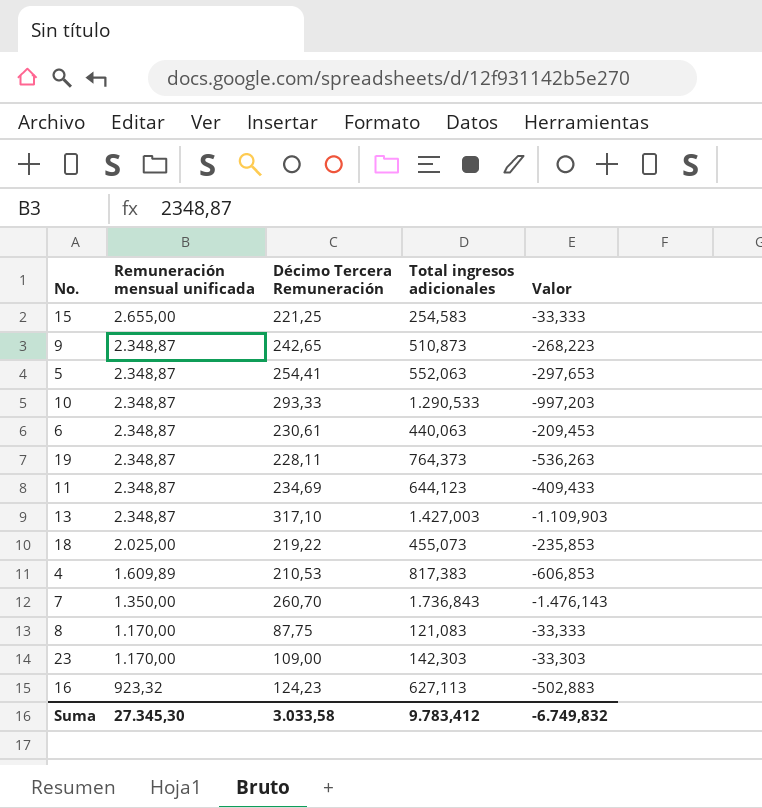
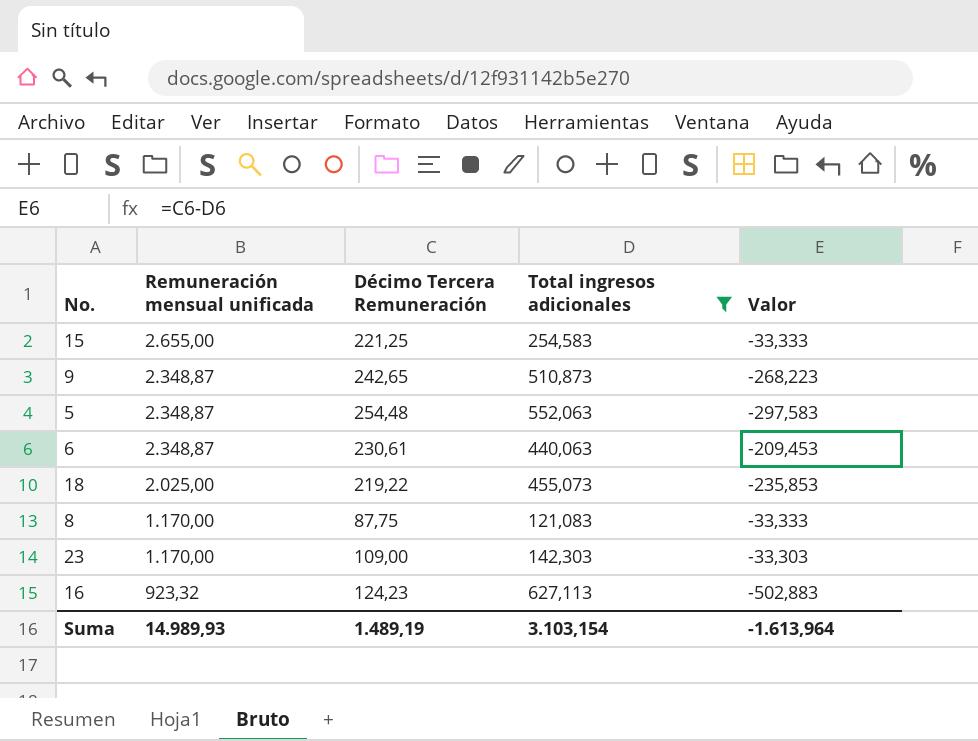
filter: none -> Total ingresos adicionales <= 627,113
5 | Décimo Tercera Remuneración: 254,41 -> 254,48
5 | Valor: -297,653 -> -297,583
Suma | Remuneración mensual unificada: 27.345,30 -> 14.989,93
Suma | Décimo Tercera Remuneración: 3.033,58 -> 1.489,19
Suma | Total ingresos adicionales: 9.783,412 -> 3.103,154
Suma | Valor: -6.749,832 -> -1.613,964

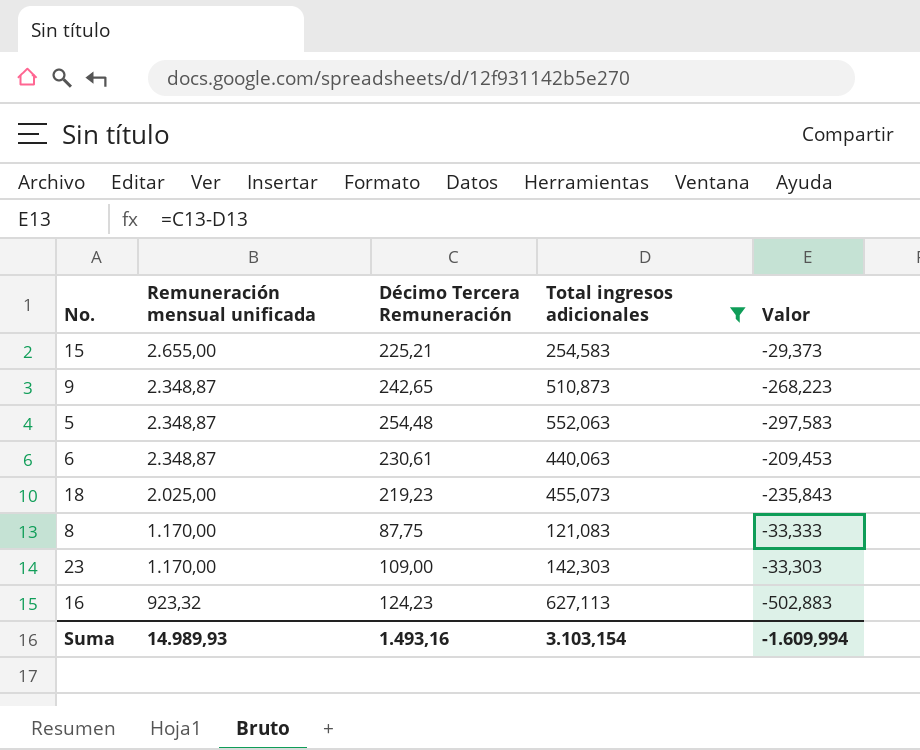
15 | Décimo Tercera Remuneración: 221,25 -> 225,21
15 | Valor: -33,333 -> -29,373
18 | Décimo Tercera Remuneración: 219,22 -> 219,23
18 | Valor: -235,853 -> -235,843
Suma | Décimo Tercera Remuneración: 1.489,19 -> 1.493,16
Suma | Valor: -1.613,964 -> -1.609,994

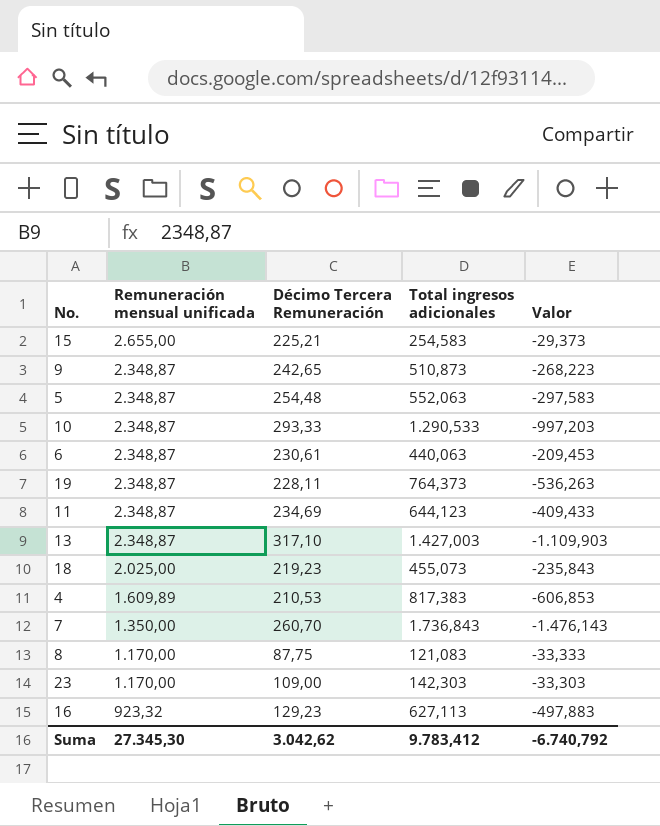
filter: Total ingresos adicionales <= 627,113 -> none
16 | Décimo Tercera Remuneración: 124,23 -> 129,23
16 | Valor: -502,883 -> -497,883
Suma | Remuneración mensual unificada: 14.989,93 -> 27.345,30
Suma | Décimo Tercera Remuneración: 1.493,16 -> 3.042,62
Suma | Total ingresos adicionales: 3.103,154 -> 9.783,412
Suma | Valor: -1.609,994 -> -6.740,792

